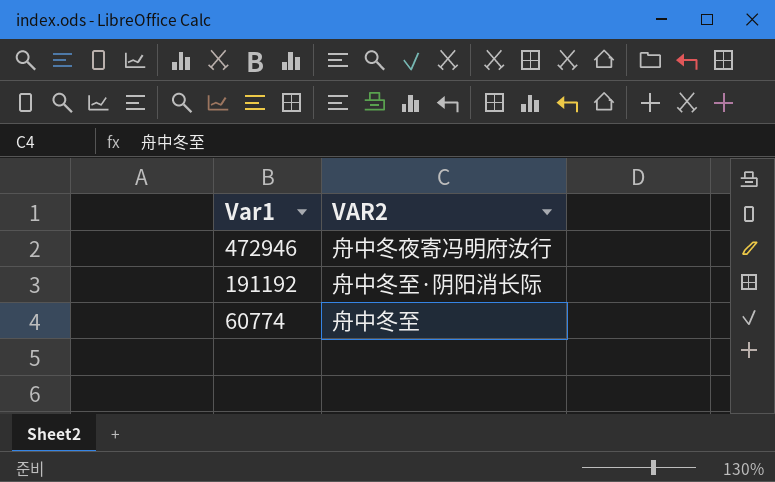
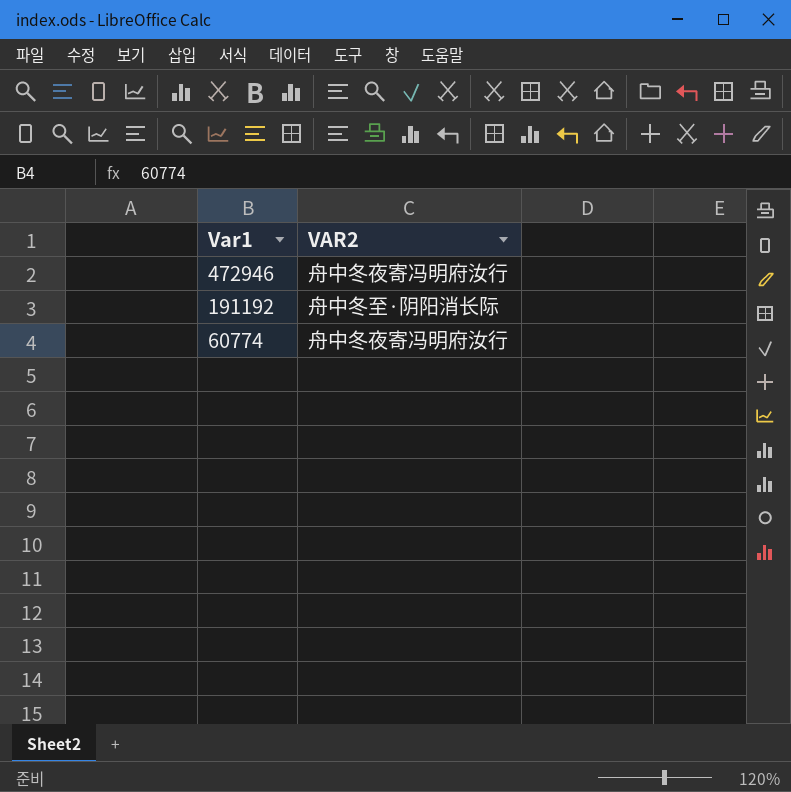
60774 | VAR2: 舟中冬至 -> 舟中冬夜寄冯明府汝行

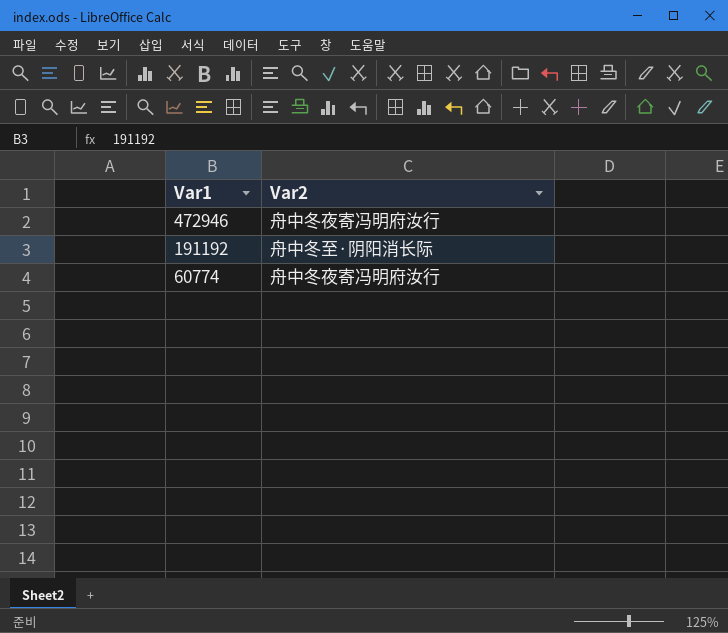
column name: VAR2 -> Var2

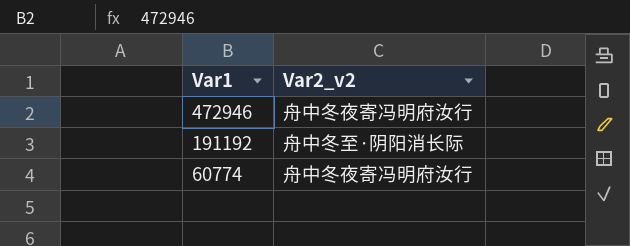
column name: Var2 -> Var2_v2

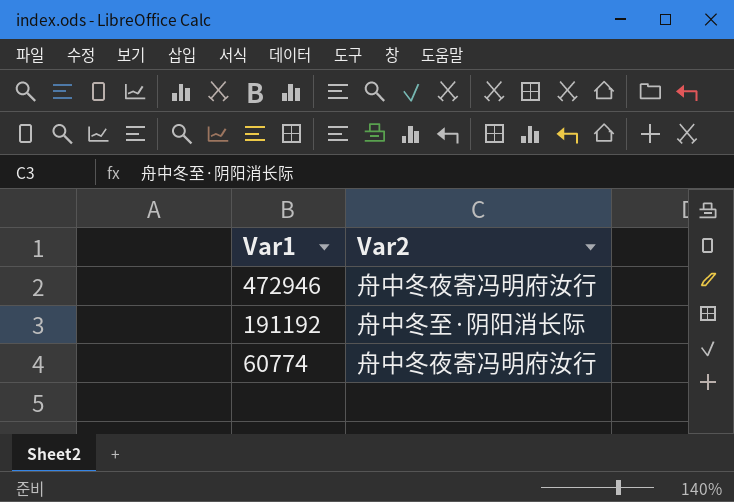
column name: Var2_v2 -> Var2

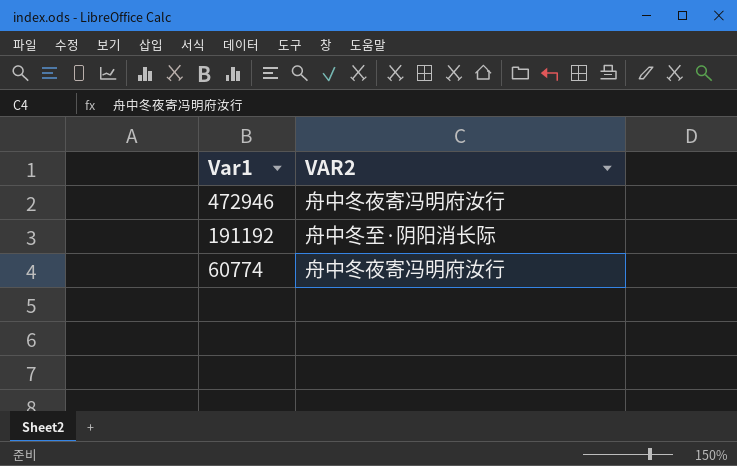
column name: Var2 -> VAR2

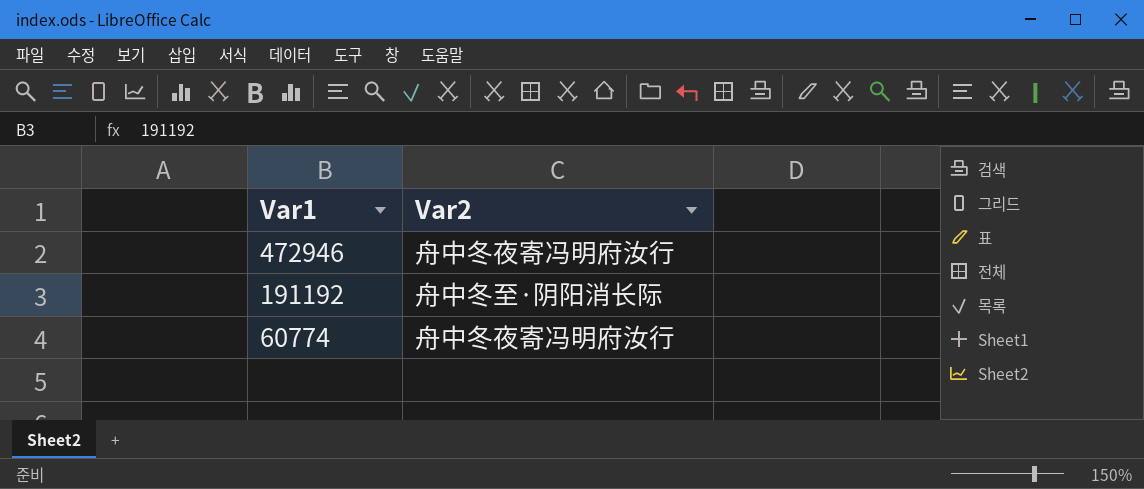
column name: VAR2 -> Var2

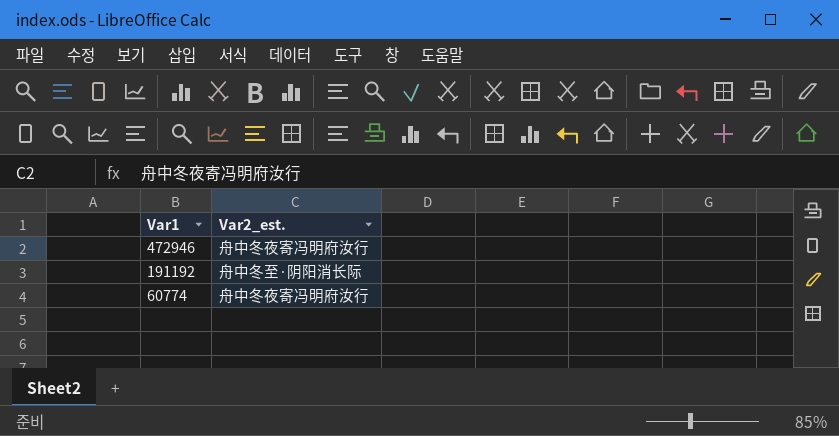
column name: Var2 -> Var2_est.

